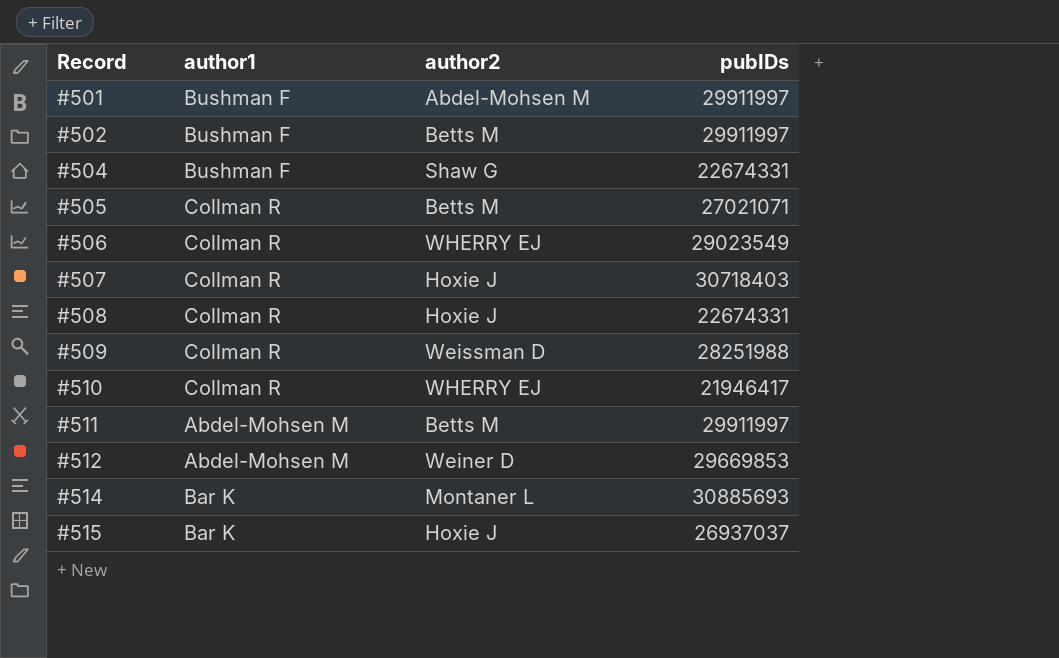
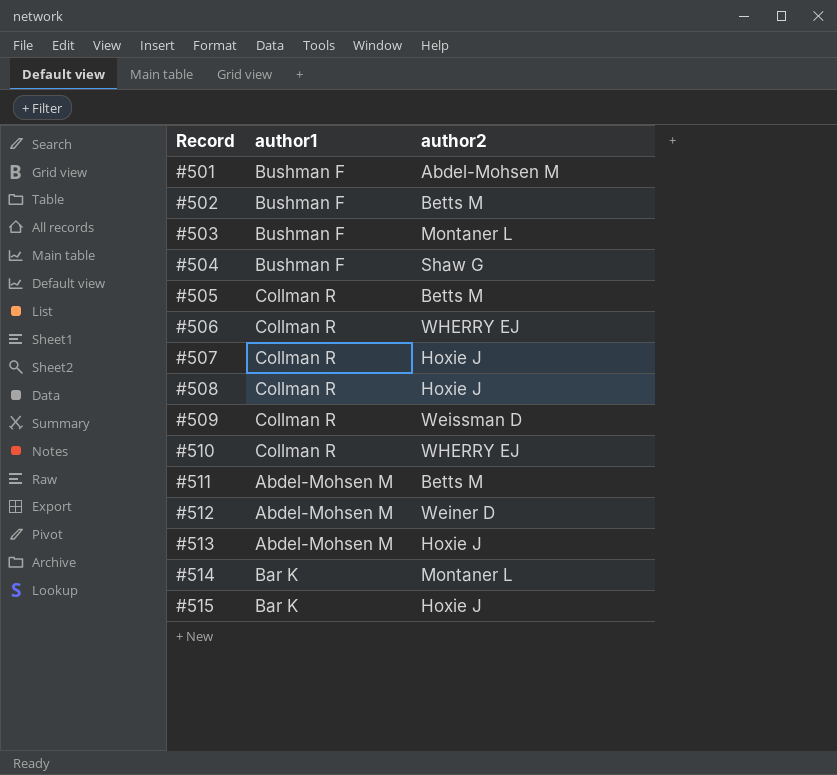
column pubIDs | position: 4 -> none
row #503: none -> Bushman F | Montaner L
row #513: none -> Abdel-Mohsen M | Hoxie J

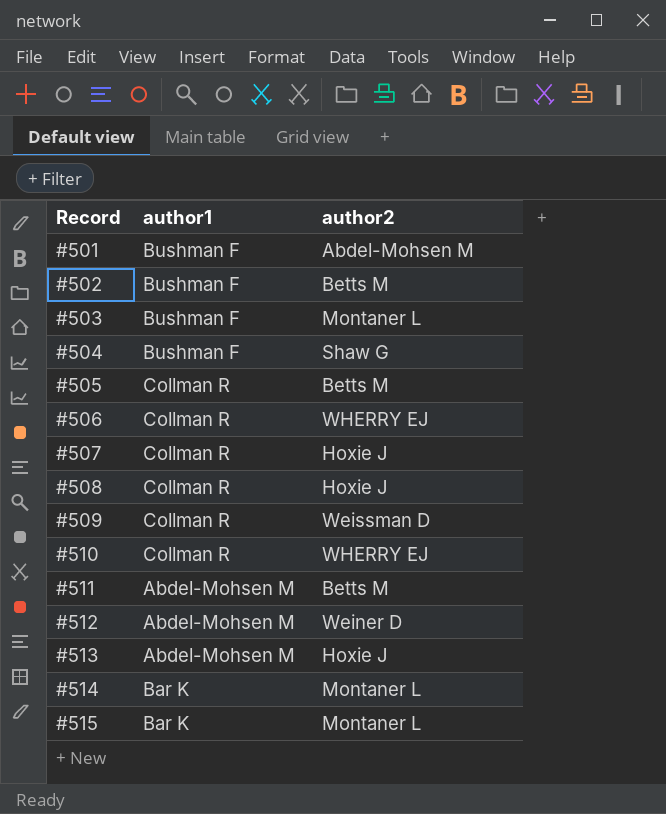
#515 | author2: Hoxie J -> Montaner L

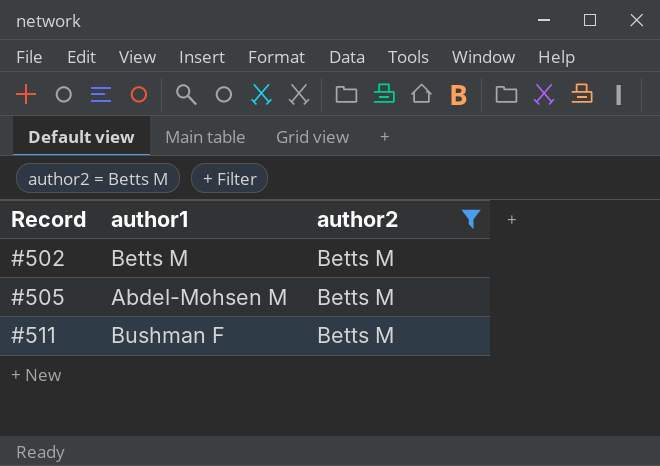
filter: none -> author2 = Betts M
#502 | author1: Bushman F -> Betts M
#505 | author1: Collman R -> Abdel-Mohsen M
#511 | author1: Abdel-Mohsen M -> Bushman F

